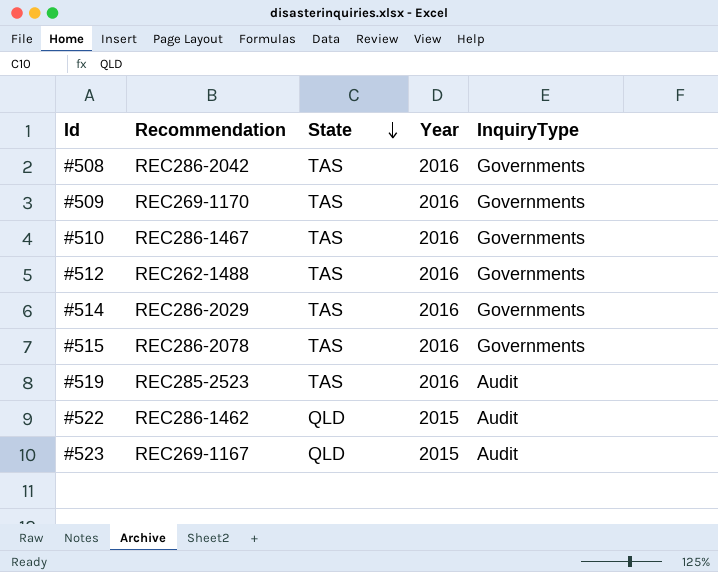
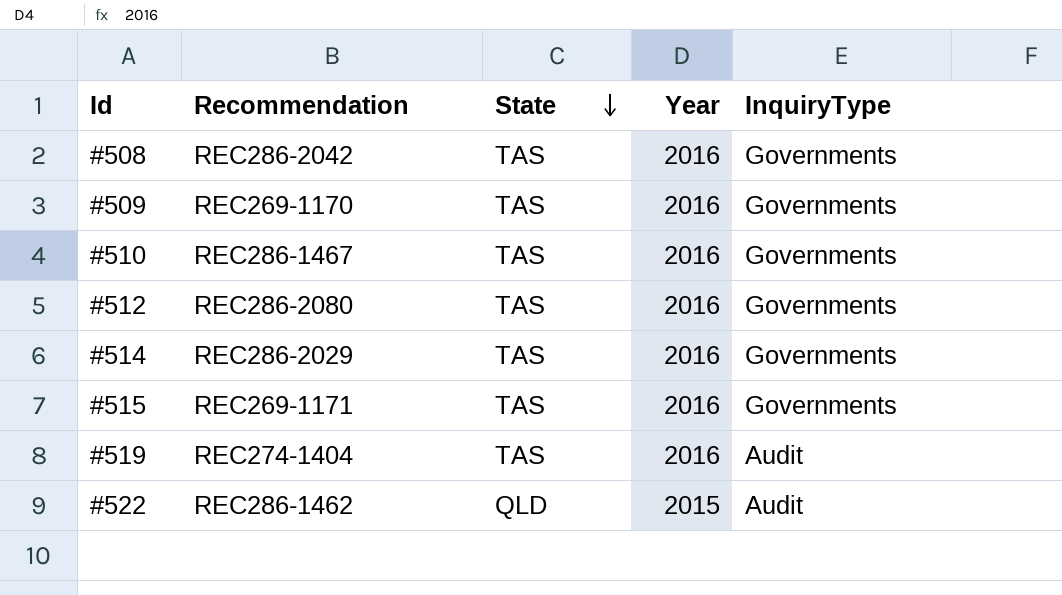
row #523: REC269-1167 | QLD | 2015 | Audit -> none
#512 | Recommendation: REC262-1488 -> REC286-2080
#515 | Recommendation: REC286-2078 -> REC269-1171
#519 | Recommendation: REC285-2523 -> REC274-1404

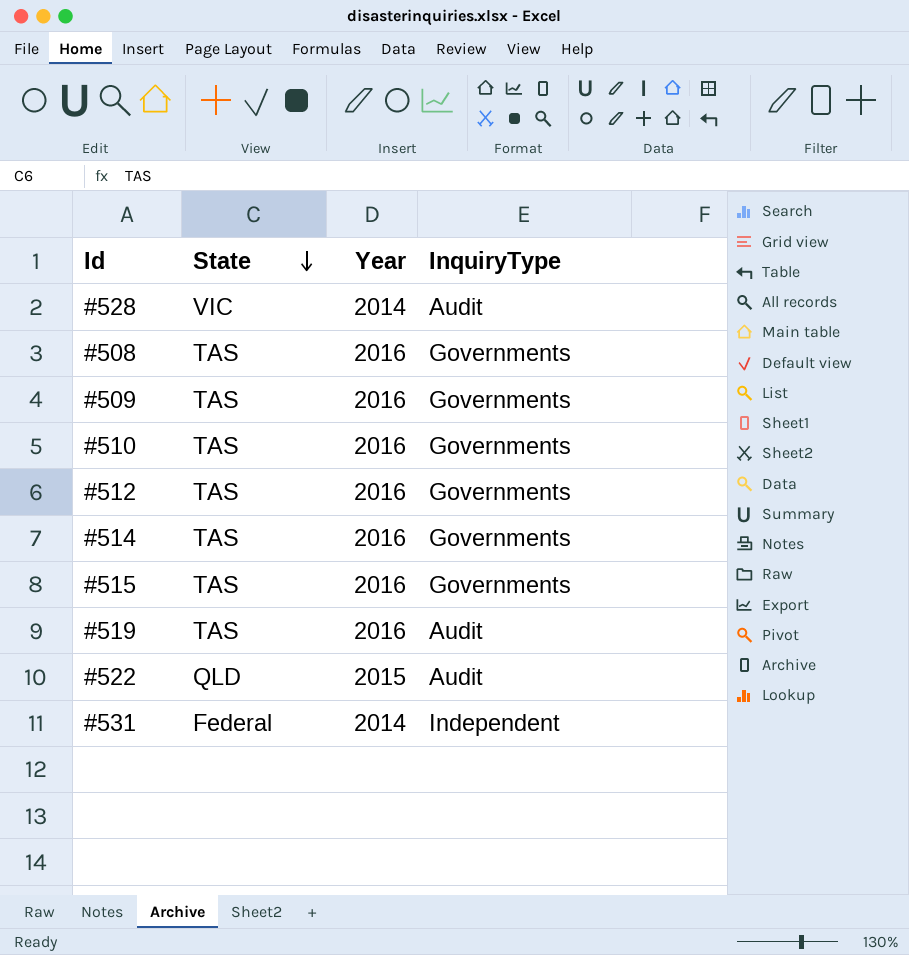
column Recommendation | position: 2 -> none
row #528: none -> VIC | 2014 | Audit
row #531: none -> Federal | 2014 | Independent

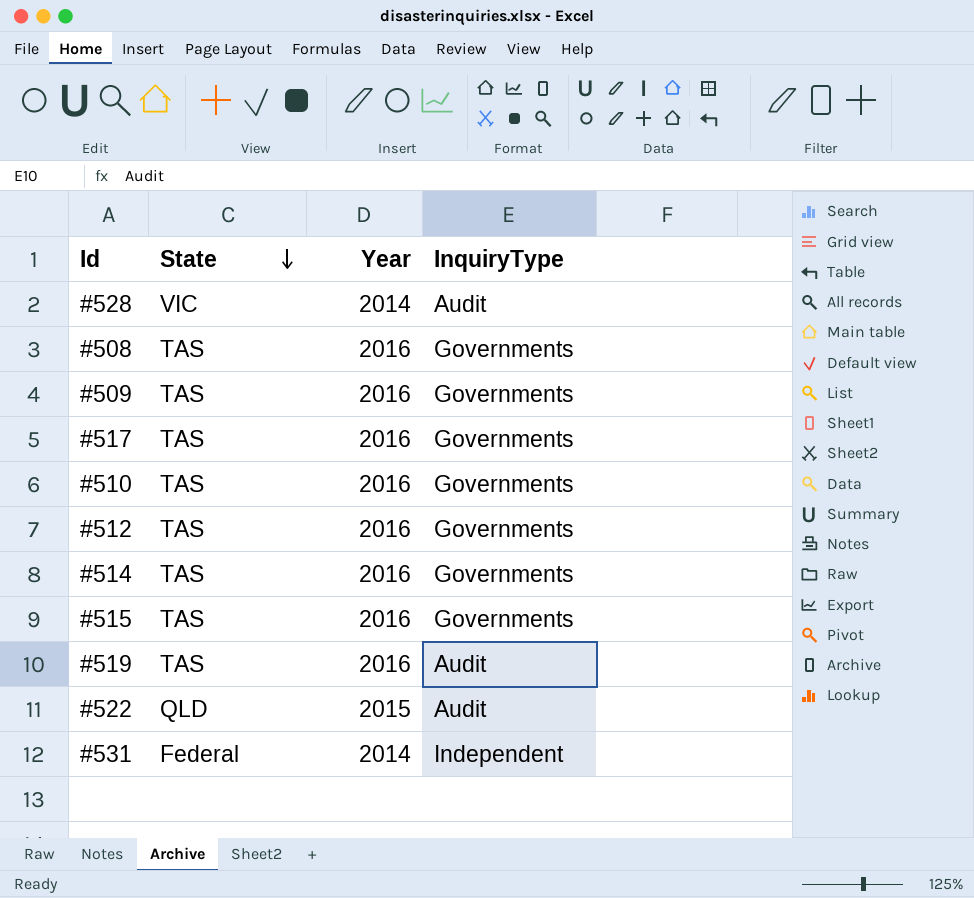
row #517: none -> TAS | 2016 | Governments

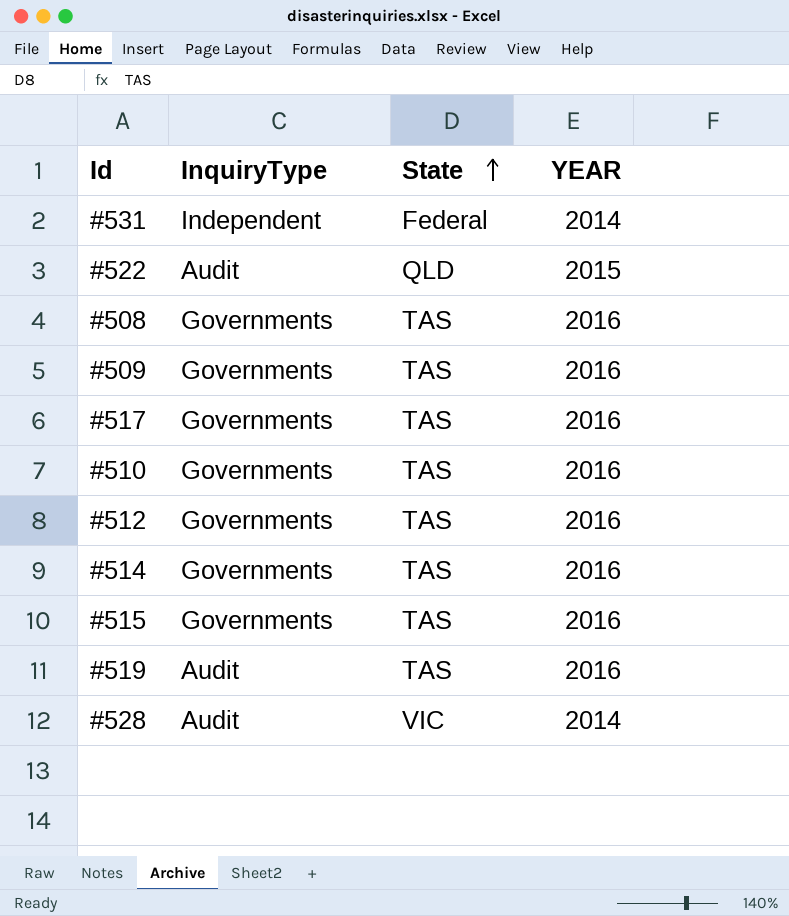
row order: State descending -> State ascending
column InquiryType | position: 4 -> 2
column name: Year -> YEAR

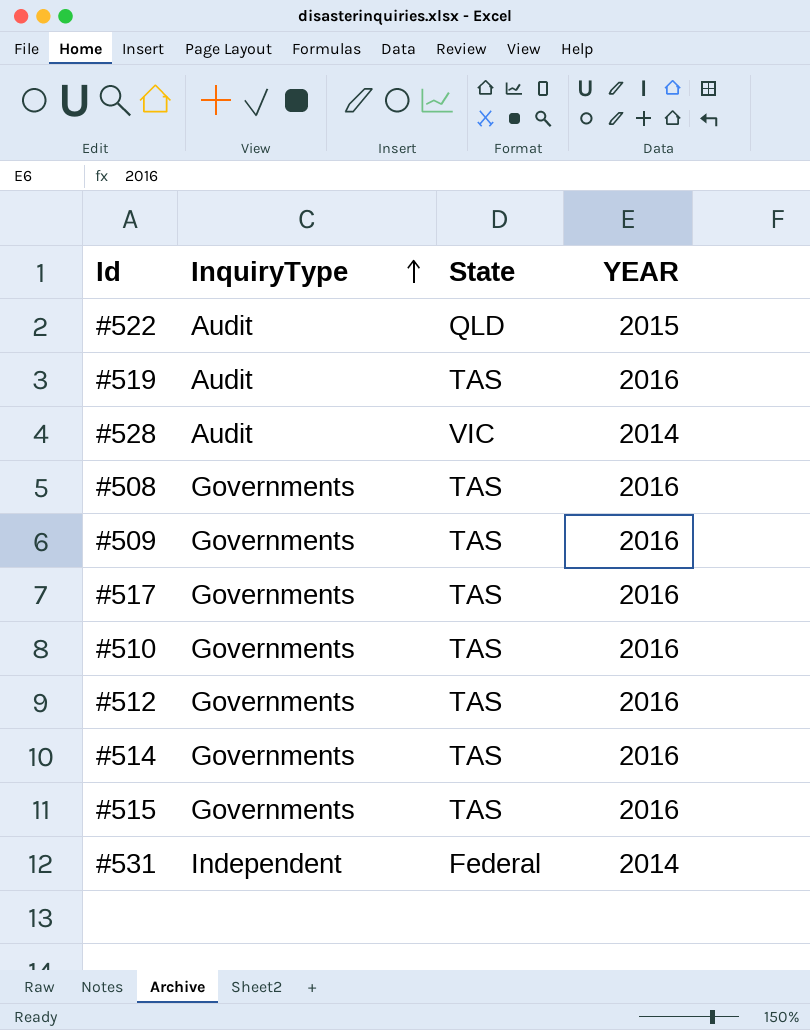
row order: State ascending -> InquiryType ascending

